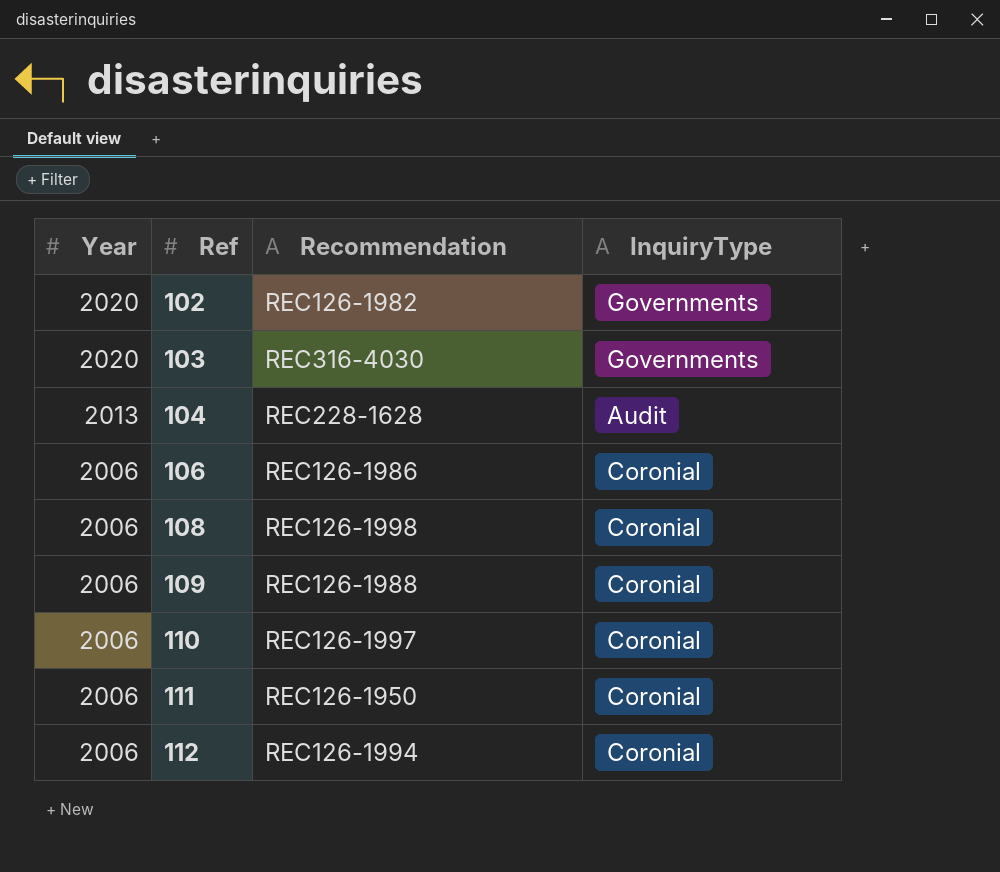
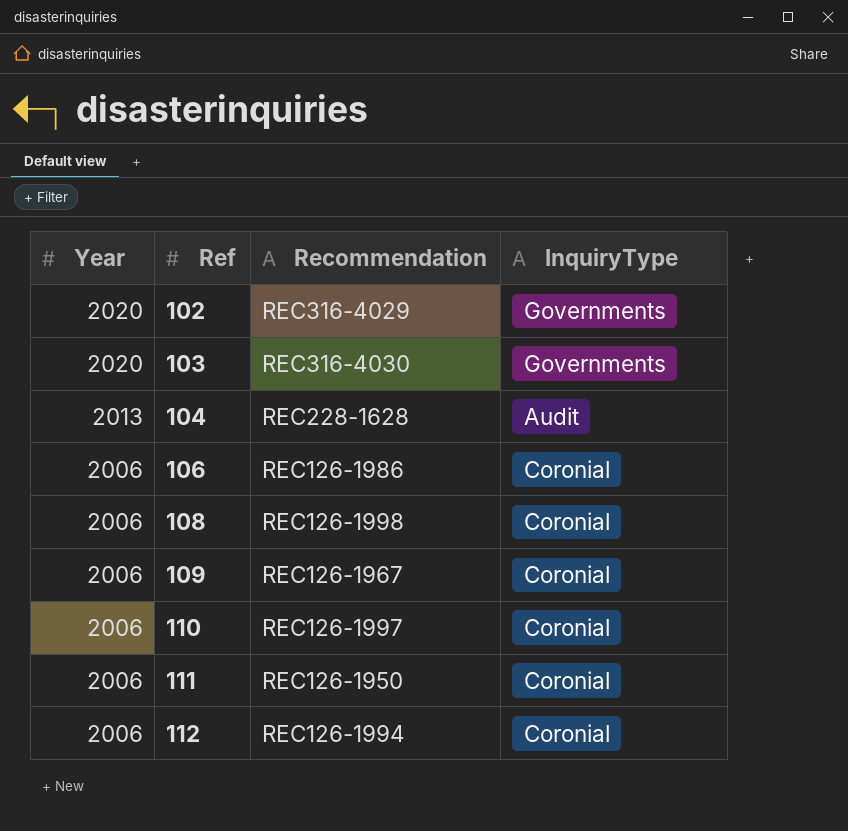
102 | Recommendation: REC126-1982 -> REC316-4029
109 | Recommendation: REC126-1988 -> REC126-1967

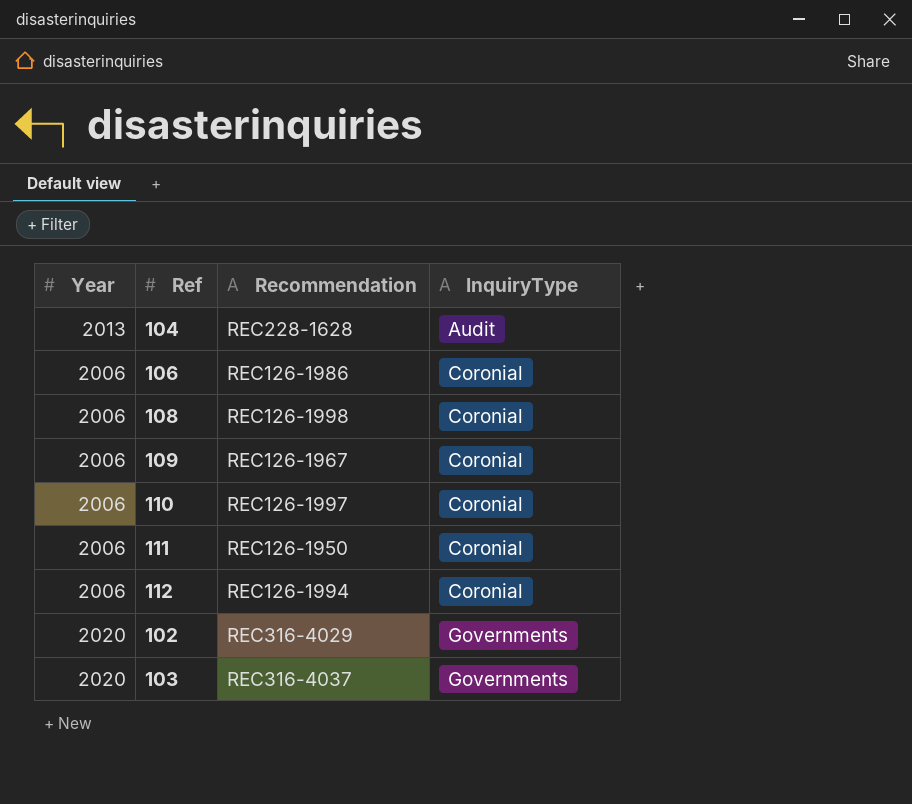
row order: Year descending -> InquiryType ascending
103 | Recommendation: REC316-4030 -> REC316-4037

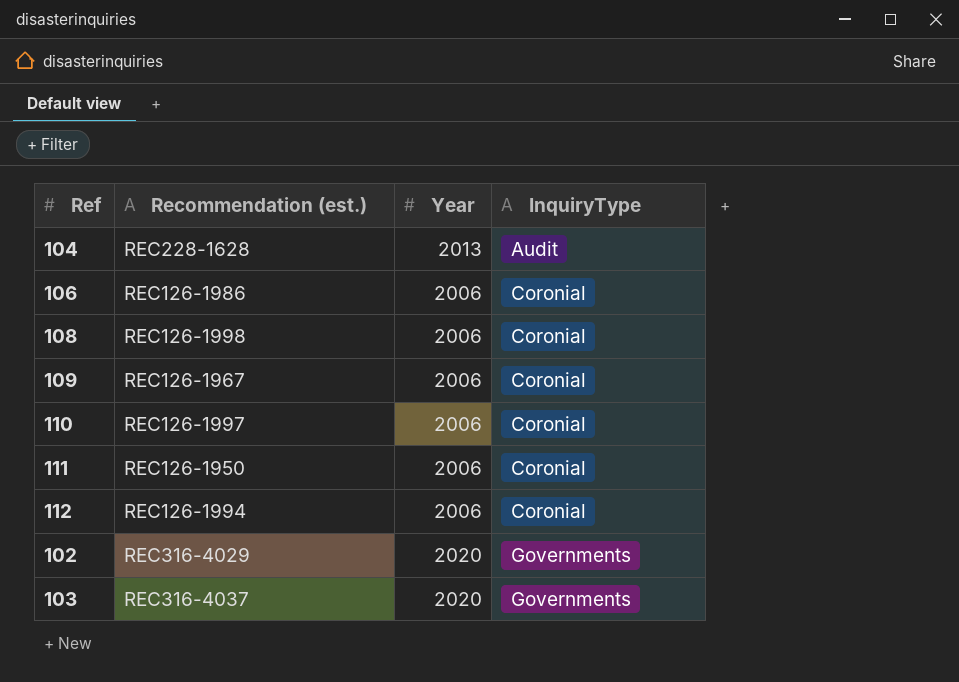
column name: Recommendation -> Recommendation (est.)
column Year | position: 1 -> 3

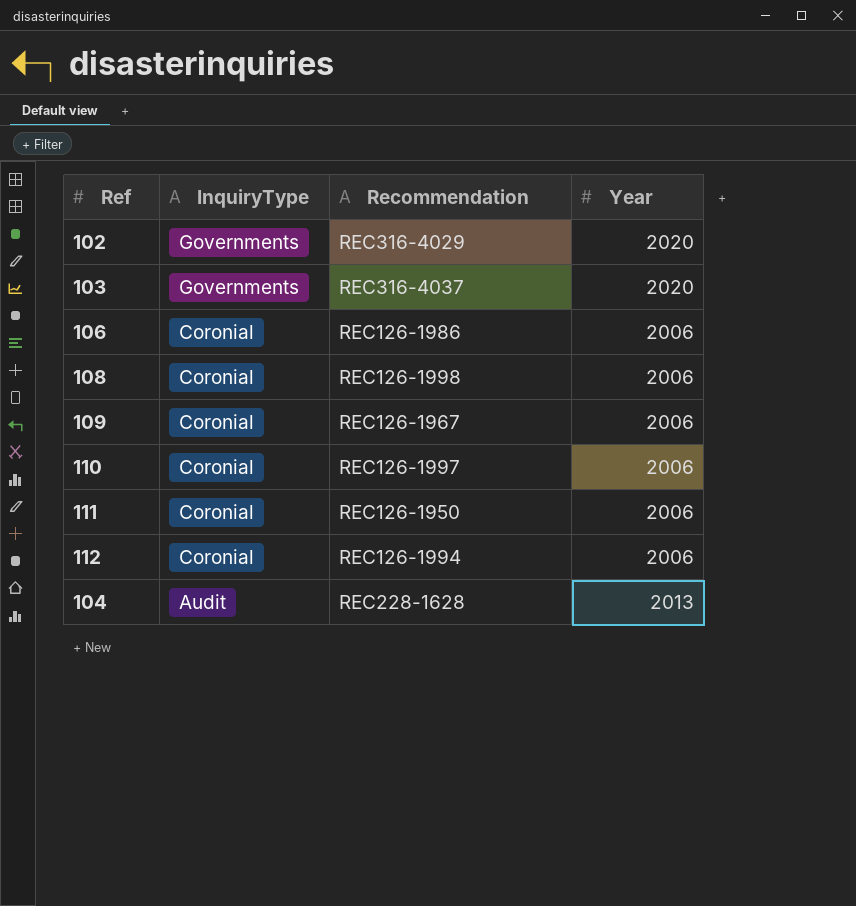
row order: InquiryType ascending -> InquiryType descending
column InquiryType | position: 4 -> 2
column name: Recommendation (est.) -> Recommendation

